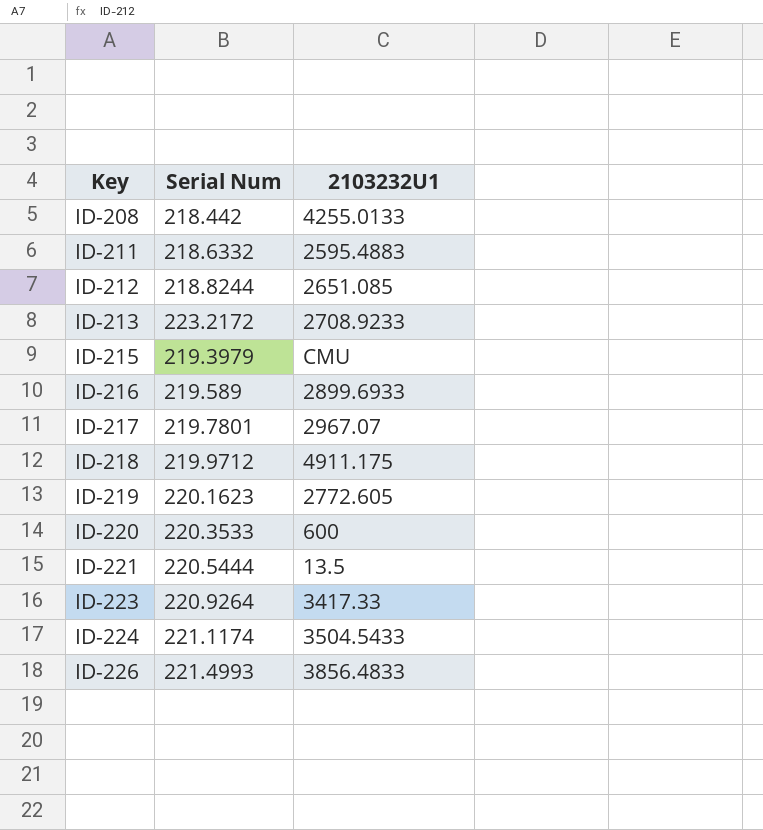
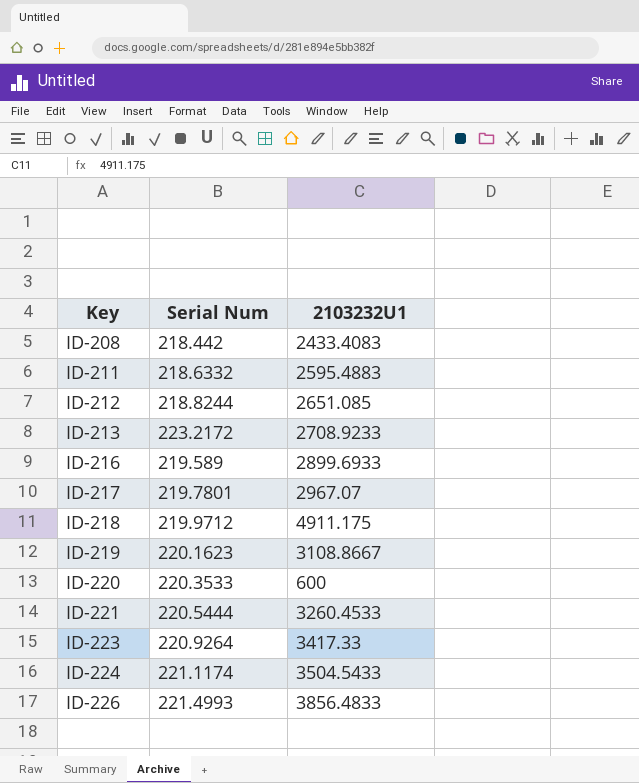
row ID-215: 219.3979 | CMU -> none
ID-208 | 2103232U1: 4255.0133 -> 2433.4083
ID-219 | 2103232U1: 2772.605 -> 3108.8667
ID-221 | 2103232U1: 13.5 -> 3260.4533

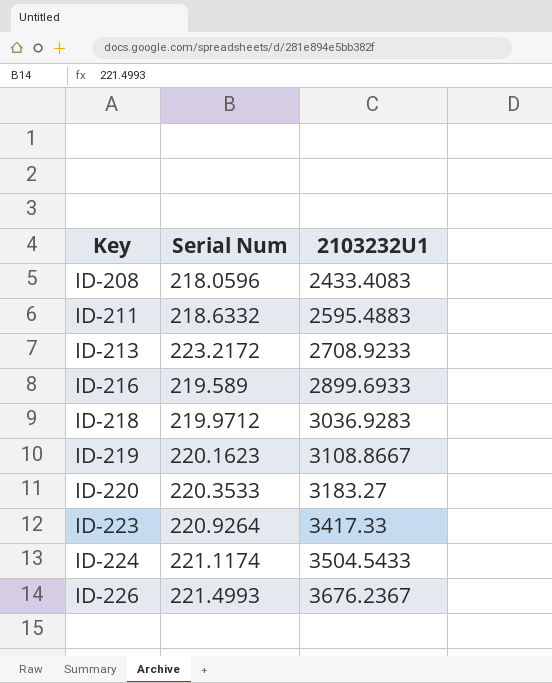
row ID-212: 218.8244 | 2651.085 -> none
row ID-217: 219.7801 | 2967.07 -> none
row ID-221: 220.5444 | 3260.4533 -> none
ID-208 | Serial Num: 218.442 -> 218.0596
ID-218 | 2103232U1: 4911.175 -> 3036.9283
ID-220 | 2103232U1: 600 -> 3183.27
ID-226 | 2103232U1: 3856.4833 -> 3676.2367

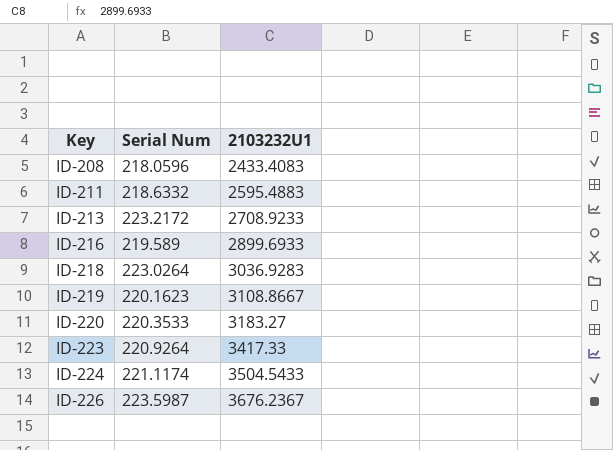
ID-218 | Serial Num: 219.9712 -> 223.0264
ID-226 | Serial Num: 221.4993 -> 223.5987

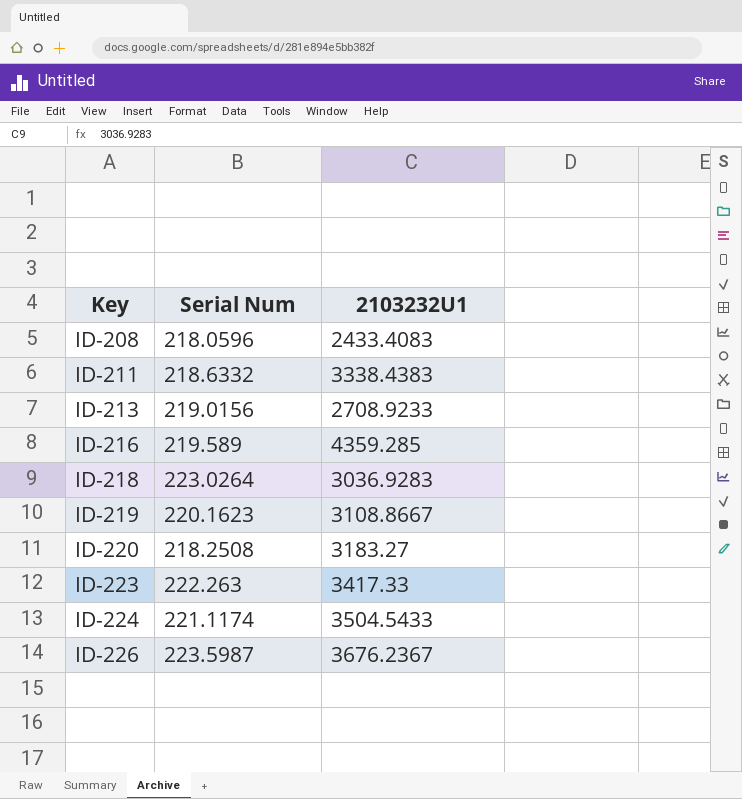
ID-211 | 2103232U1: 2595.4883 -> 3338.4383
ID-213 | Serial Num: 223.2172 -> 219.0156
ID-216 | 2103232U1: 2899.6933 -> 4359.285
ID-220 | Serial Num: 220.3533 -> 218.2508
ID-223 | Serial Num: 220.9264 -> 222.263

